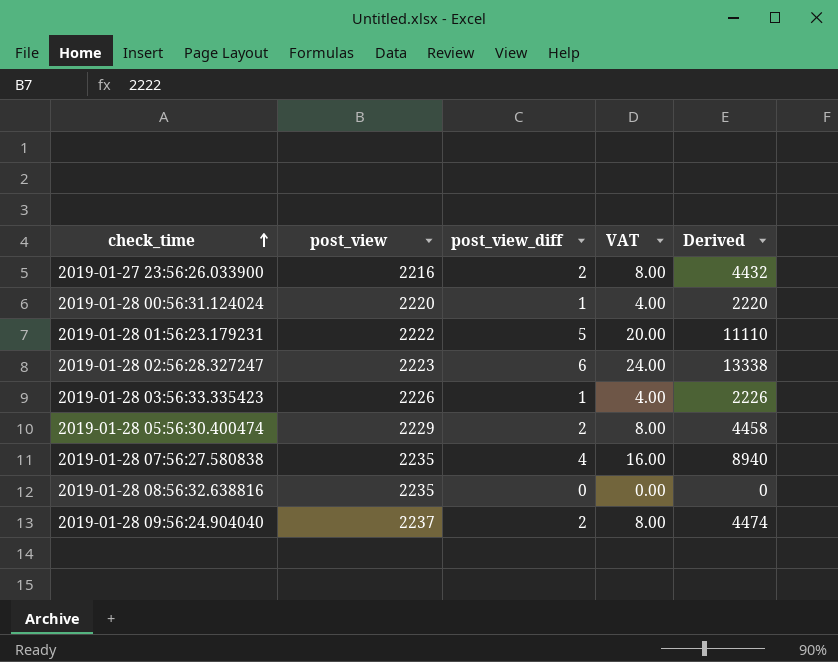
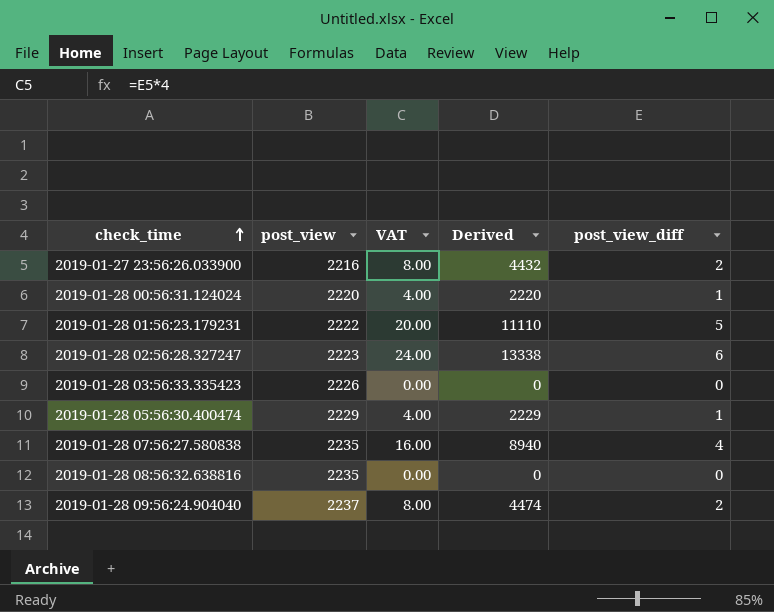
column post_view_diff | position: 3 -> 5
2019-01-28 03:56:33.335423 | VAT: 4.00 -> 0.00
2019-01-28 03:56:33.335423 | Derived: 2226 -> 0
2019-01-28 03:56:33.335423 | post_view_diff: 1 -> 0
2019-01-28 05:56:30.400474 | VAT: 8.00 -> 4.00
2019-01-28 05:56:30.400474 | Derived: 4458 -> 2229
2019-01-28 05:56:30.400474 | post_view_diff: 2 -> 1

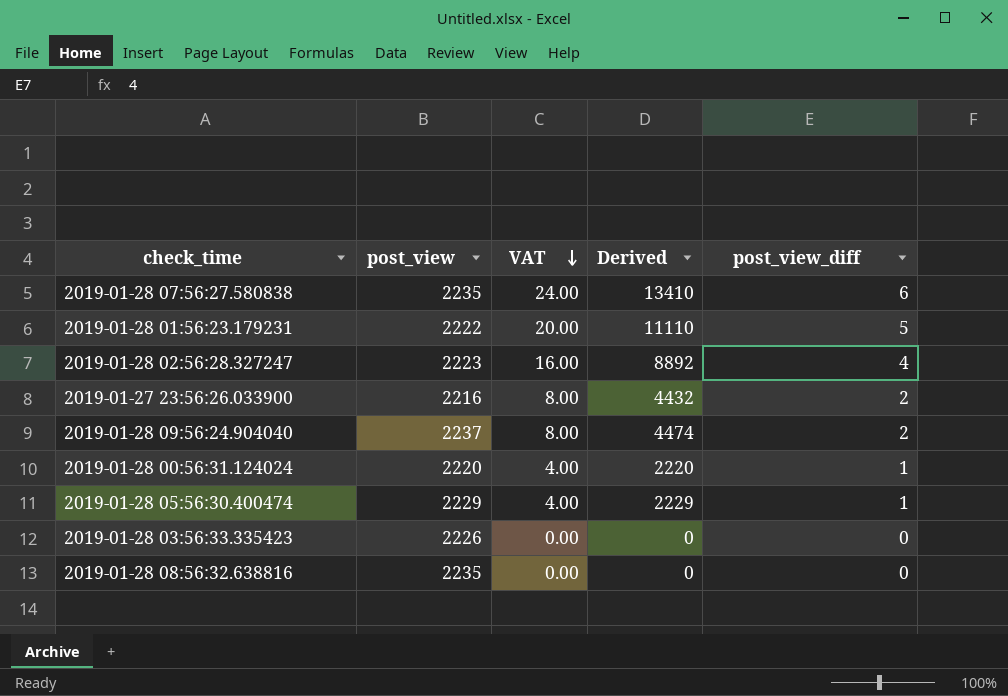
row order: check_time ascending -> VAT descending
2019-01-28 07:56:27.580838 | VAT: 16.00 -> 24.00
2019-01-28 07:56:27.580838 | Derived: 8940 -> 13410
2019-01-28 07:56:27.580838 | post_view_diff: 4 -> 6
2019-01-28 02:56:28.327247 | VAT: 24.00 -> 16.00
2019-01-28 02:56:28.327247 | Derived: 13338 -> 8892
2019-01-28 02:56:28.327247 | post_view_diff: 6 -> 4

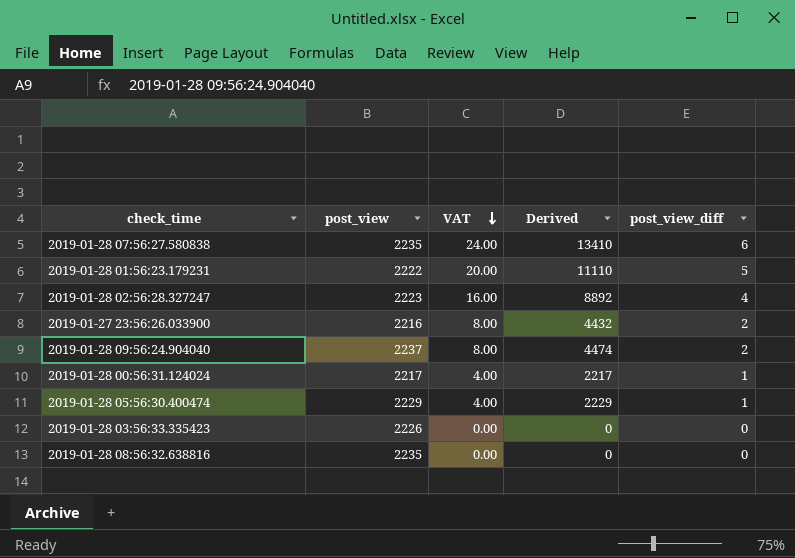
2019-01-28 00:56:31.124024 | post_view: 2220 -> 2217
2019-01-28 00:56:31.124024 | Derived: 2220 -> 2217

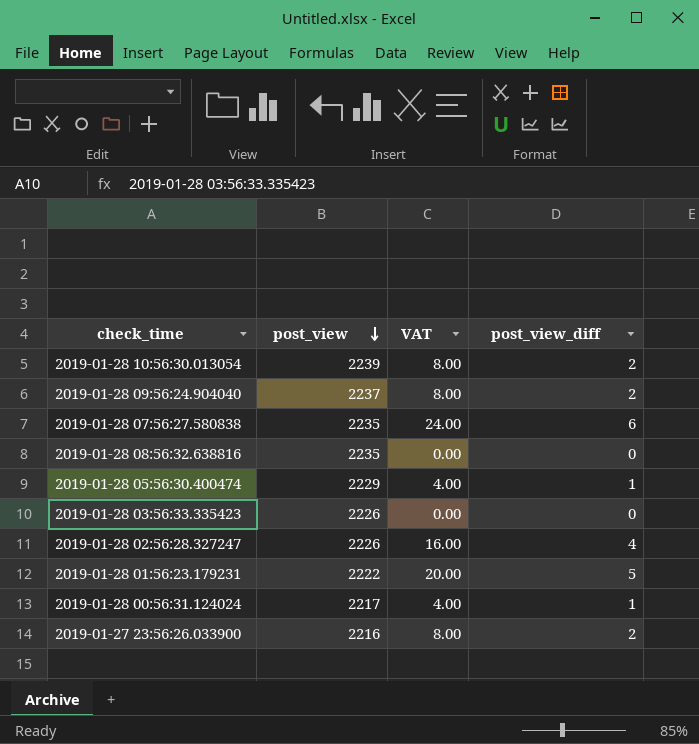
row order: VAT descending -> post_view descending
column Derived | formula: [post_view] * [post_view_diff] -> none
row 2019-01-28 10:56:30.013054: none -> 2239 | 8.00 | 2
2019-01-28 02:56:28.327247 | post_view: 2223 -> 2226

